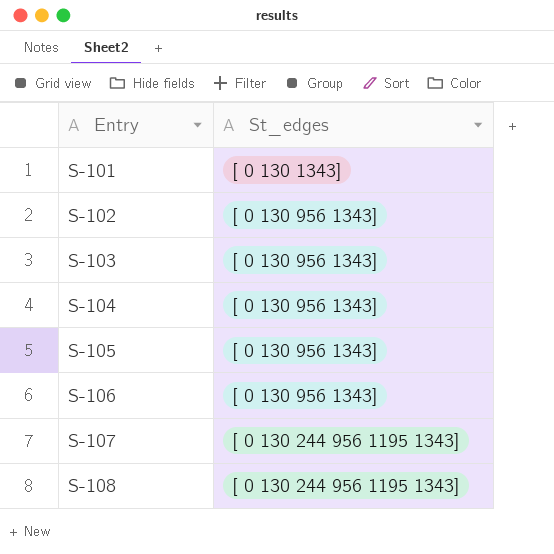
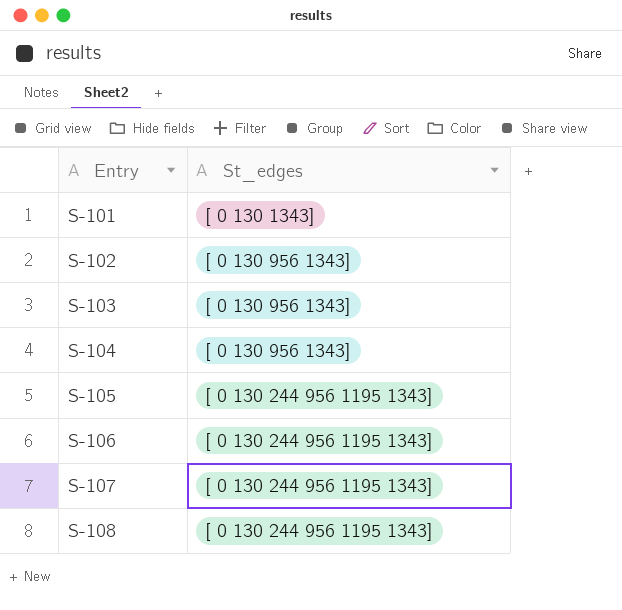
S-105 | St_edges: [ 0 130 956 1343] -> [ 0 130 244 956 1195 1343]
S-106 | St_edges: [ 0 130 956 1343] -> [ 0 130 244 956 1195 1343]

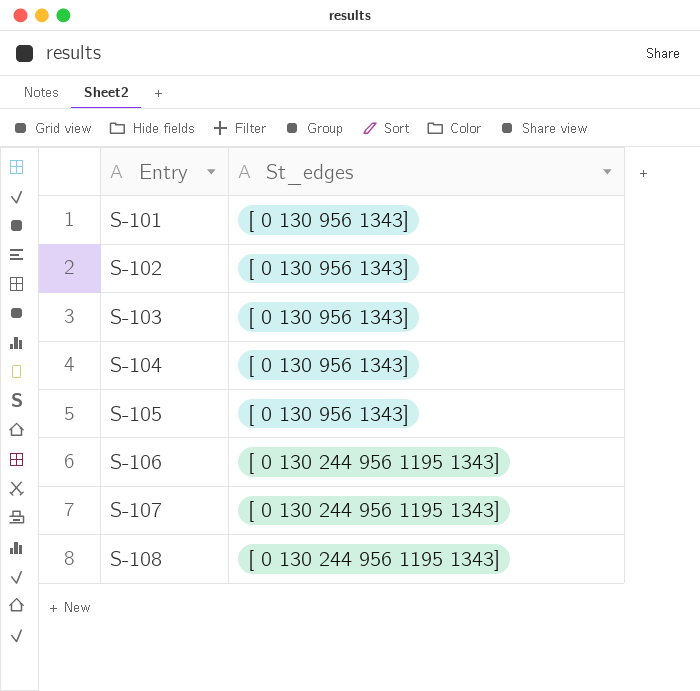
S-101 | St_edges: [ 0 130 1343] -> [ 0 130 956 1343]
S-105 | St_edges: [ 0 130 244 956 1195 1343] -> [ 0 130 956 1343]

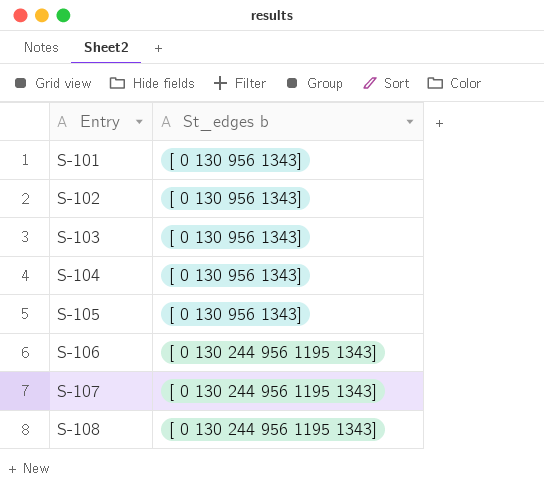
column name: St_edges -> St_edges b

